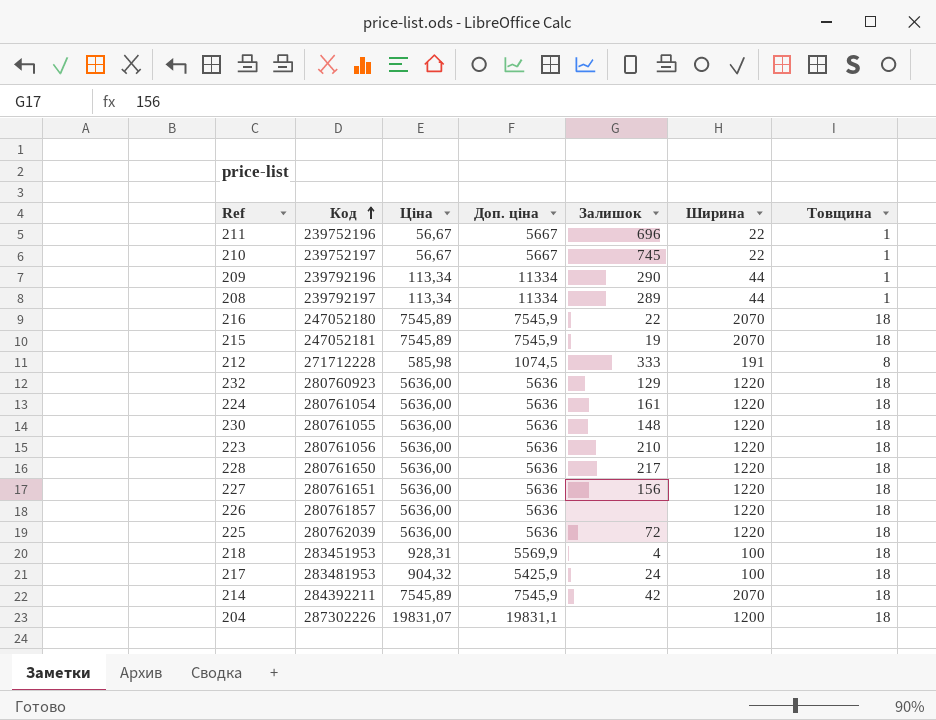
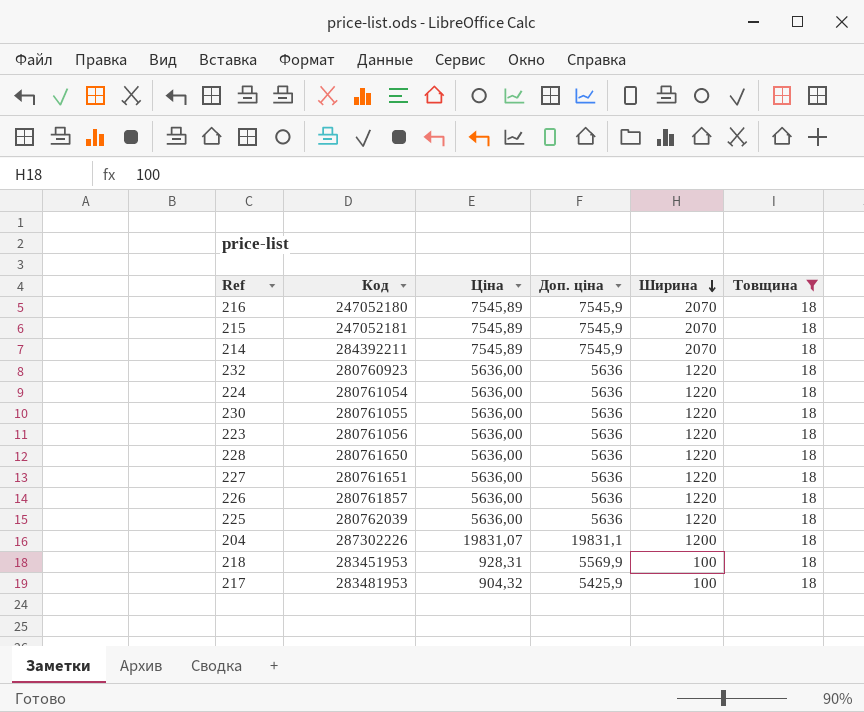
filter: none -> Товщина = 18
row order: Код ascending -> Ширина descending
column Залишок | position: 5 -> none

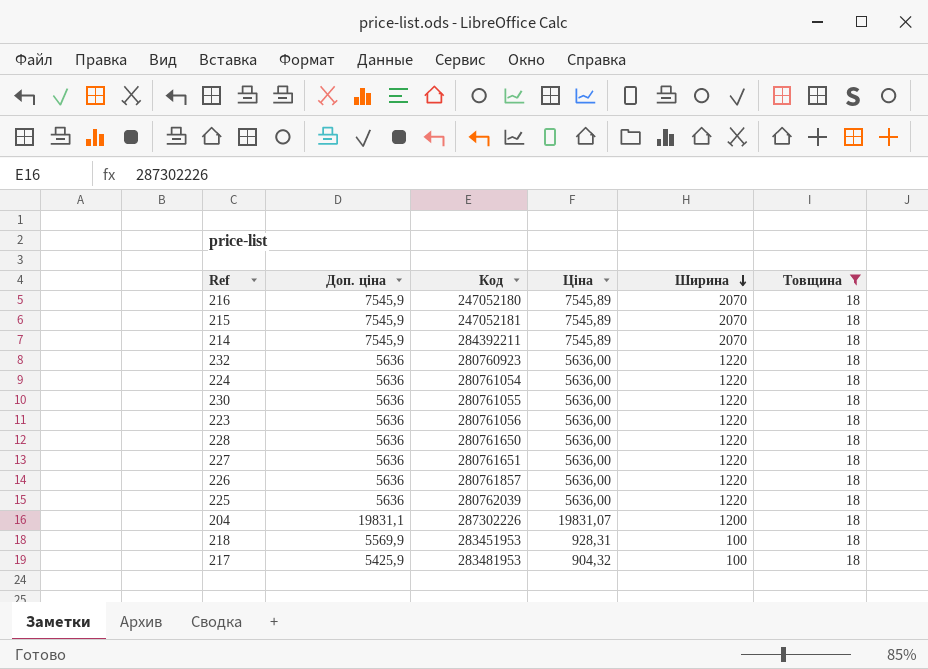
column Доп. ціна | position: 4 -> 2

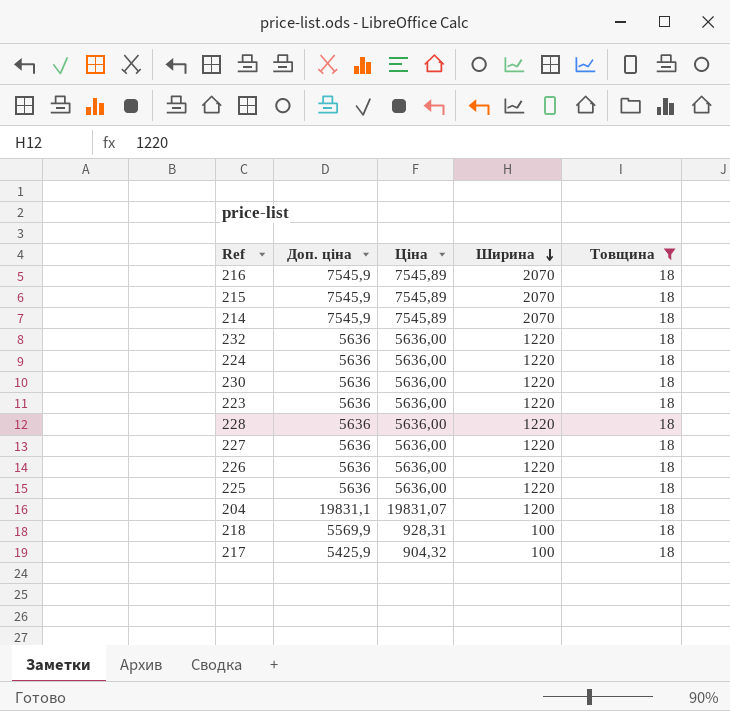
column Код | position: 3 -> none

